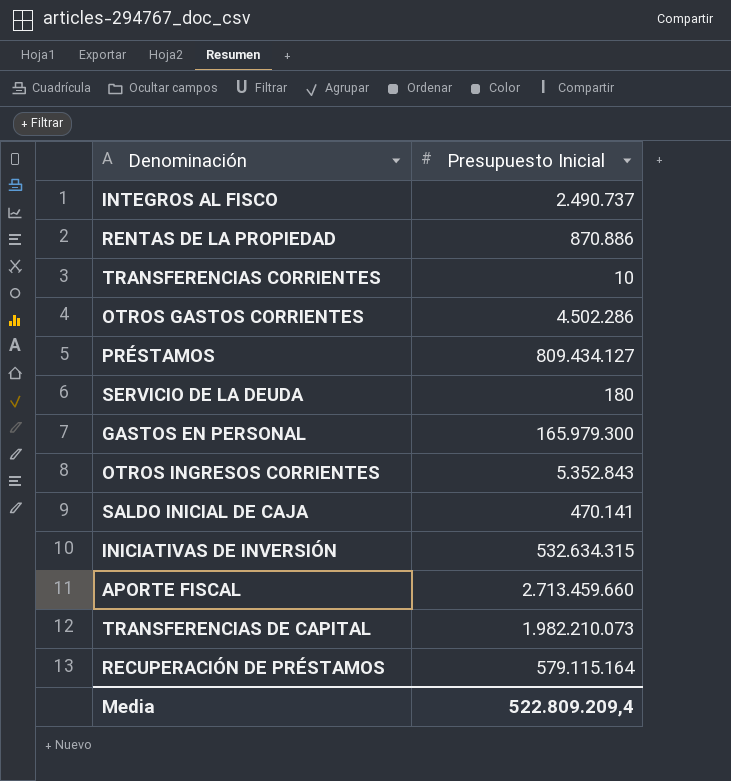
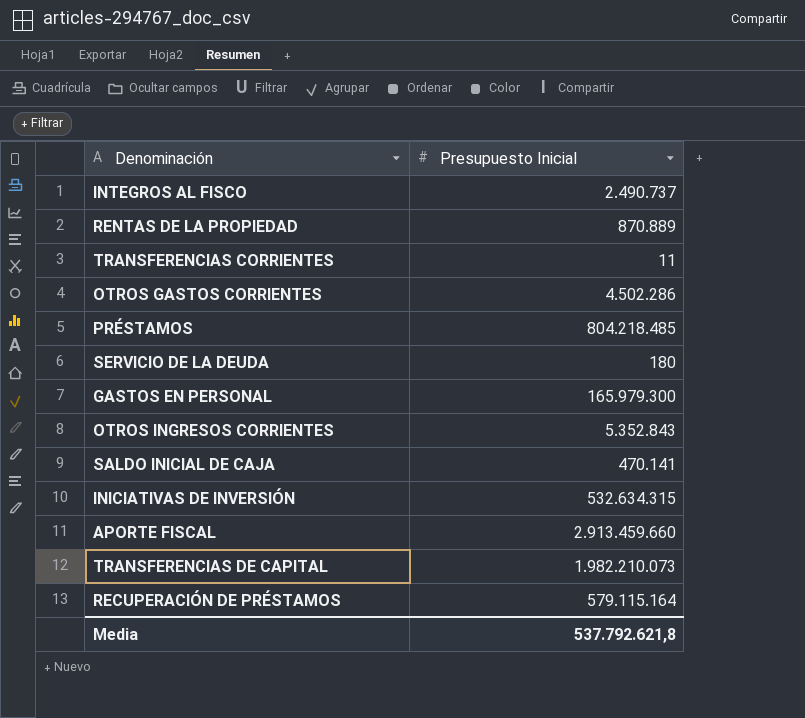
RENTAS DE LA PROPIEDAD | Presupuesto Inicial: 870.886 -> 870.889
TRANSFERENCIAS CORRIENTES | Presupuesto Inicial: 10 -> 11
PRÉSTAMOS | Presupuesto Inicial: 809.434.127 -> 804.218.485
APORTE FISCAL | Presupuesto Inicial: 2.713.459.660 -> 2.913.459.660
Media | Presupuesto Inicial: 522.809.209,4 -> 537.792.621,8

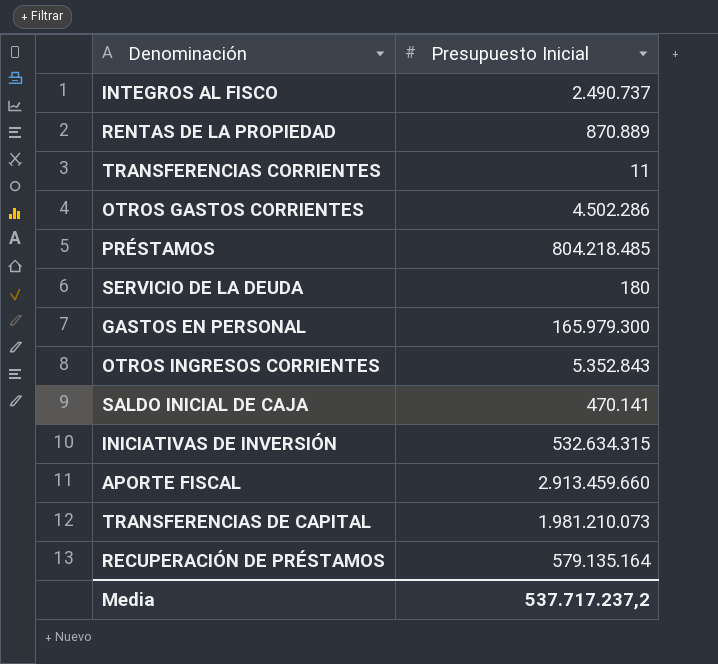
TRANSFERENCIAS DE CAPITAL | Presupuesto Inicial: 1.982.210.073 -> 1.981.210.073
RECUPERACIÓN DE PRÉSTAMOS | Presupuesto Inicial: 579.115.164 -> 579.135.164
Media | Presupuesto Inicial: 537.792.621,8 -> 537.717.237,2

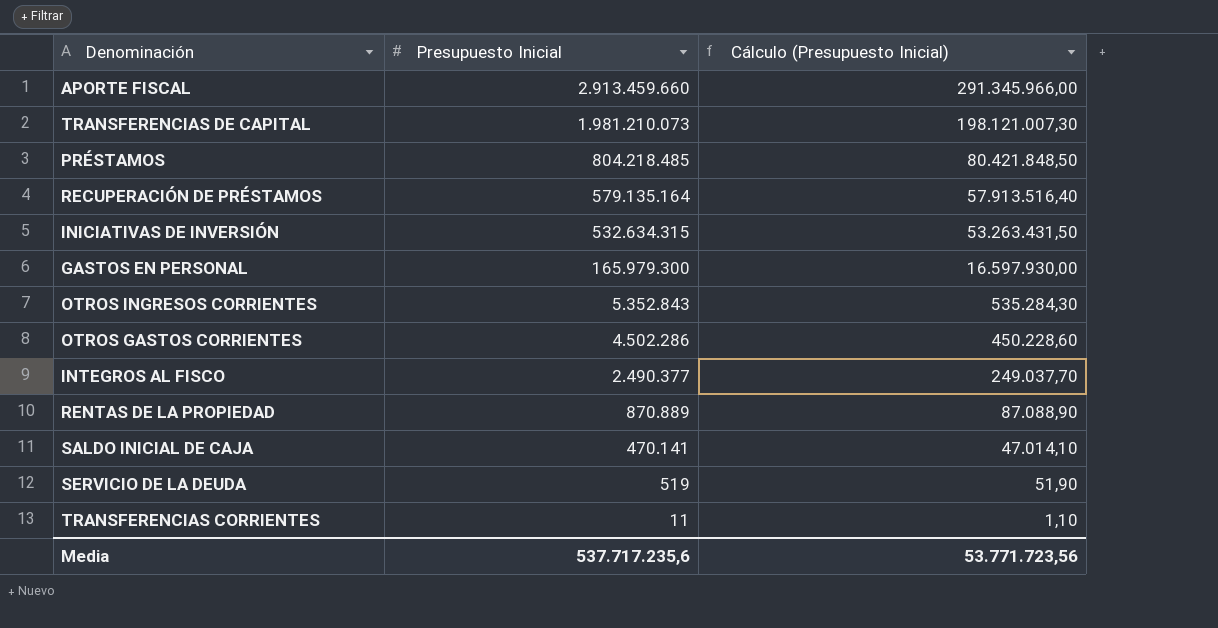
row order: none -> Presupuesto Inicial descending
column Cálculo (Presupuesto Inicial) | formula: none -> [Presupuesto Inicial] * 0,1
INTEGROS AL FISCO | Presupuesto Inicial: 2.490.737 -> 2.490.377
SERVICIO DE LA DEUDA | Presupuesto Inicial: 180 -> 519
Media | Presupuesto Inicial: 537.717.237,2 -> 537.717.235,6

